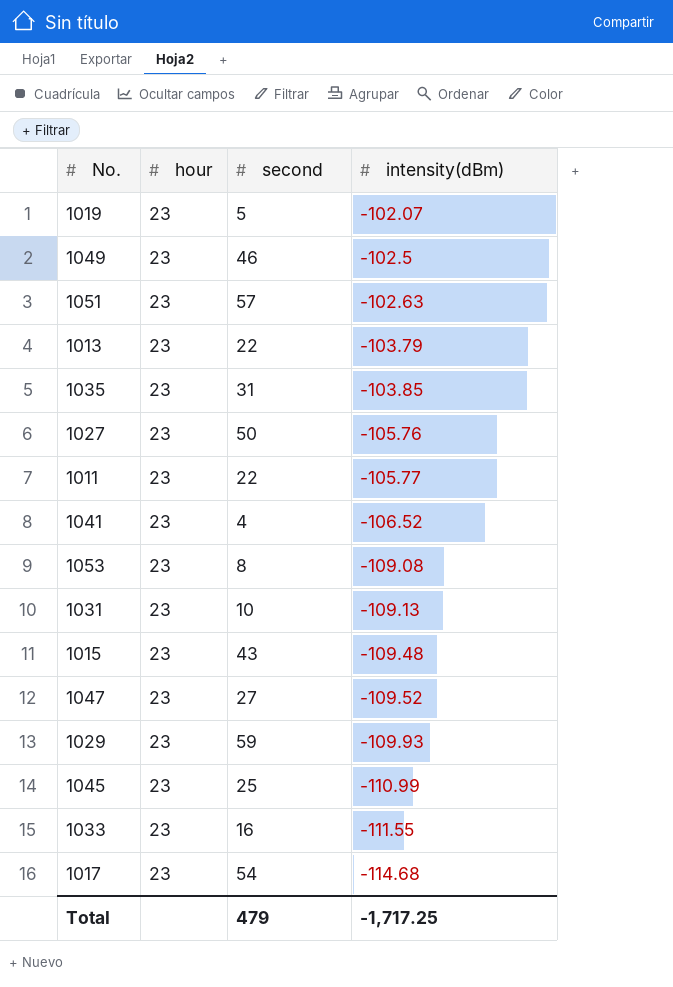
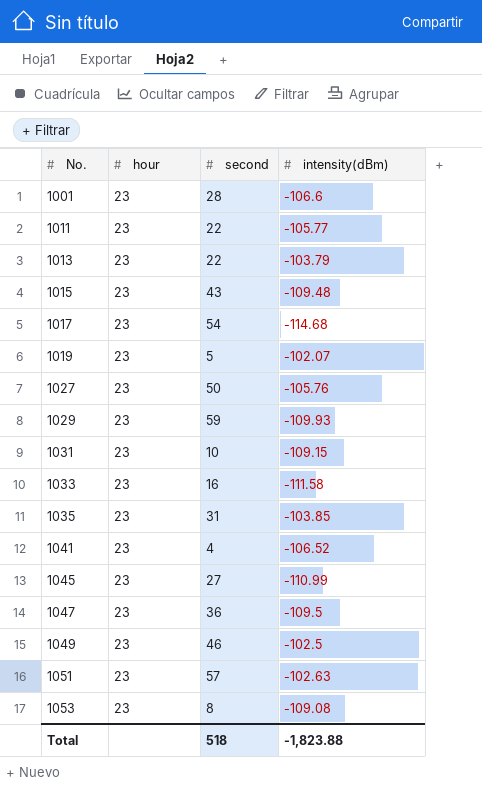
row order: intensity(dBm) descending -> No. ascending
row 1001: none -> 23 | 28 | -106.6
1031 | intensity(dBm): -109.13 -> -109.15
1033 | intensity(dBm): -111.55 -> -111.58
1045 | second: 25 -> 27
1047 | second: 27 -> 36
1047 | intensity(dBm): -109.52 -> -109.5
Total | second: 479 -> 518
Total | intensity(dBm): -1,717.25 -> -1,823.88

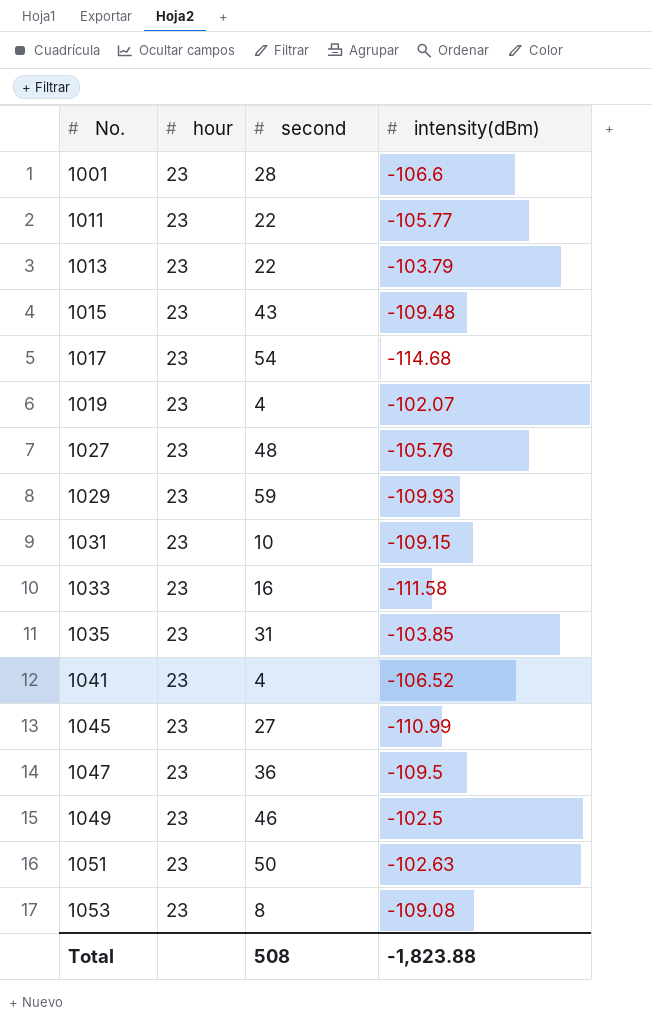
1019 | second: 5 -> 4
1027 | second: 50 -> 48
1051 | second: 57 -> 50
Total | second: 518 -> 508

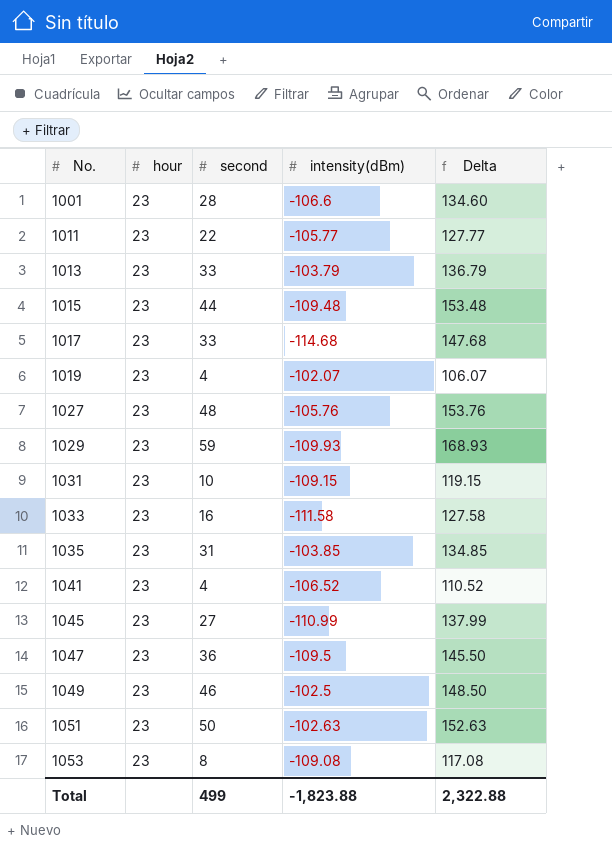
column Delta | formula: none -> [second] - [intensity(dBm)]
1013 | second: 22 -> 33
1015 | second: 43 -> 44
1017 | second: 54 -> 33
Total | second: 508 -> 499

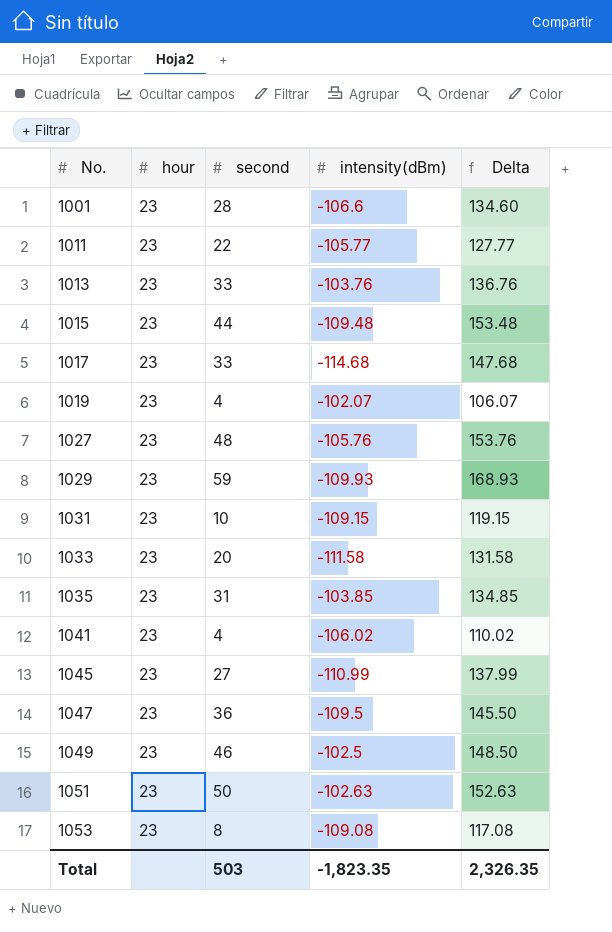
1013 | intensity(dBm): -103.79 -> -103.76
1013 | Delta: 136.79 -> 136.76
1033 | second: 16 -> 20
1033 | Delta: 127.58 -> 131.58
1041 | intensity(dBm): -106.52 -> -106.02
1041 | Delta: 110.52 -> 110.02
Total | second: 499 -> 503
Total | intensity(dBm): -1,823.88 -> -1,823.35
Total | Delta: 2,322.88 -> 2,326.35

